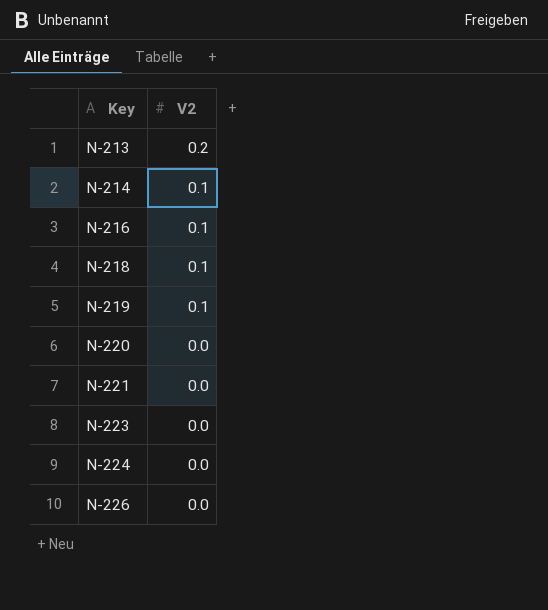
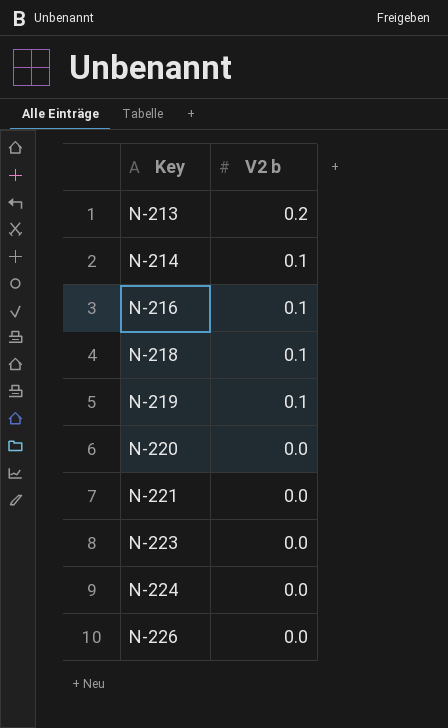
column name: V2 -> V2 b

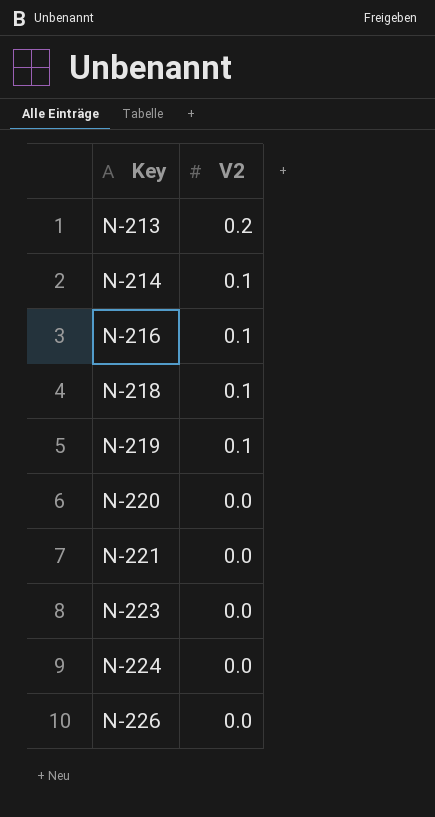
column name: V2 b -> V2

